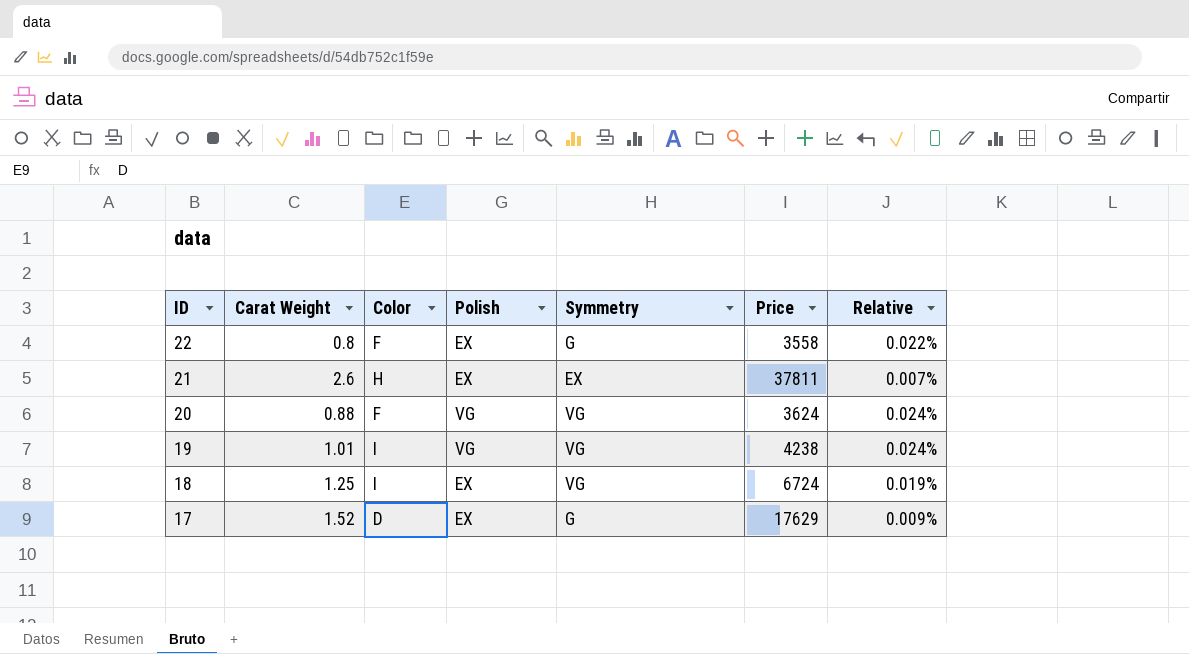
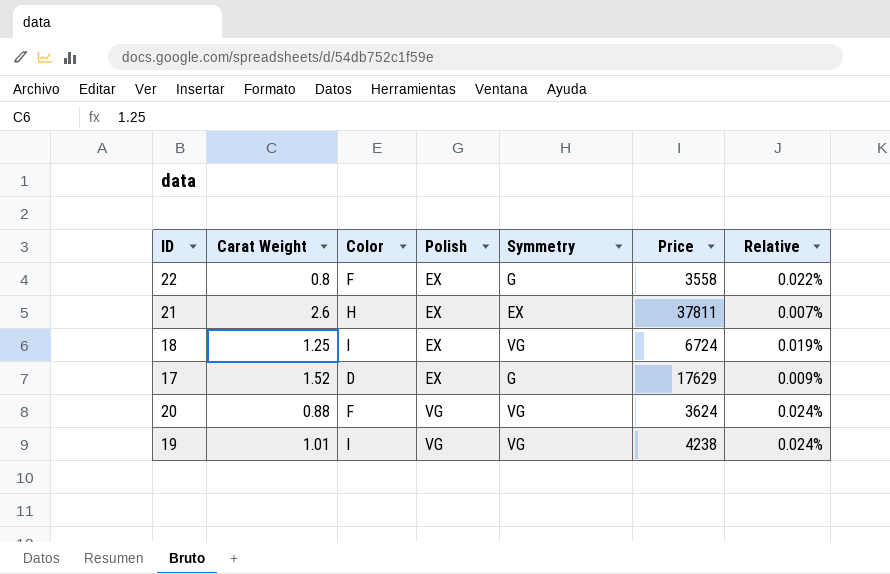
row order: ID descending -> Polish ascending

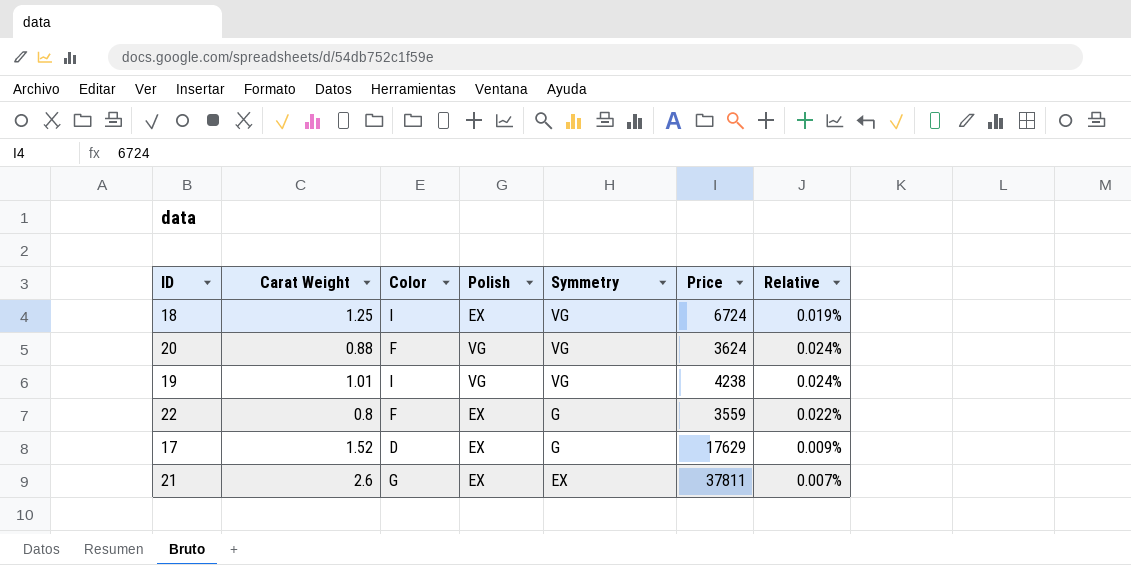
row order: Polish ascending -> Symmetry descending
22 | Price: 3558 -> 3559
21 | Color: H -> G

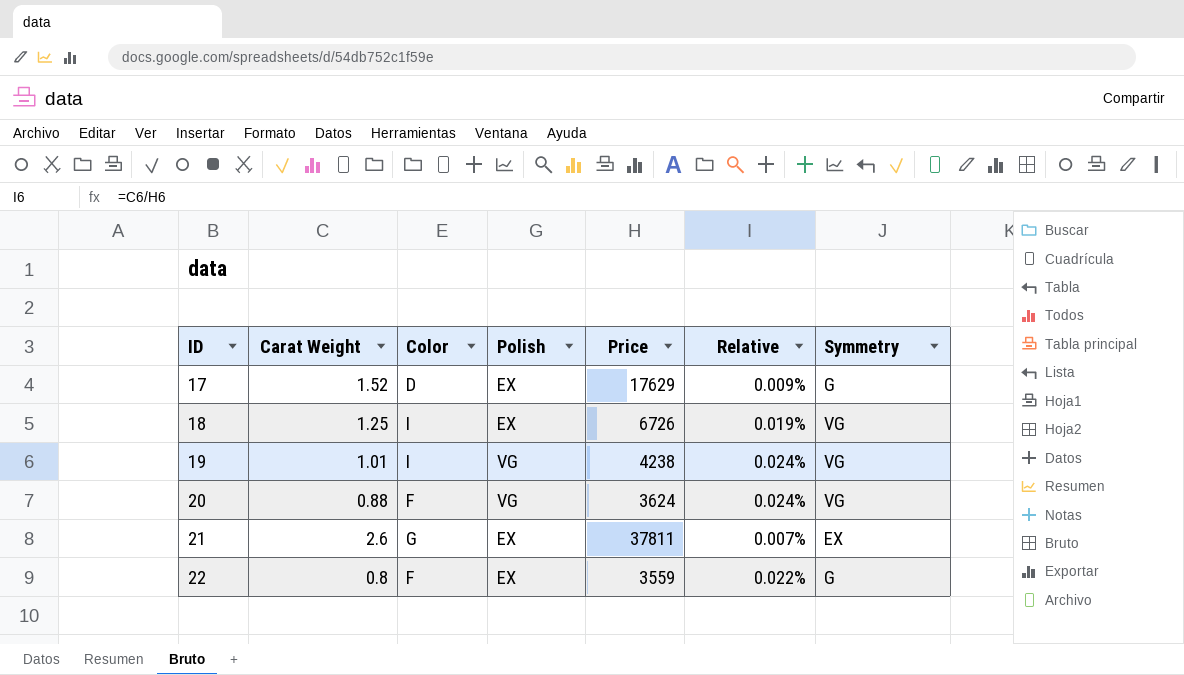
row order: Symmetry descending -> ID ascending
column Symmetry | position: 5 -> 7
18 | Price: 6724 -> 6726

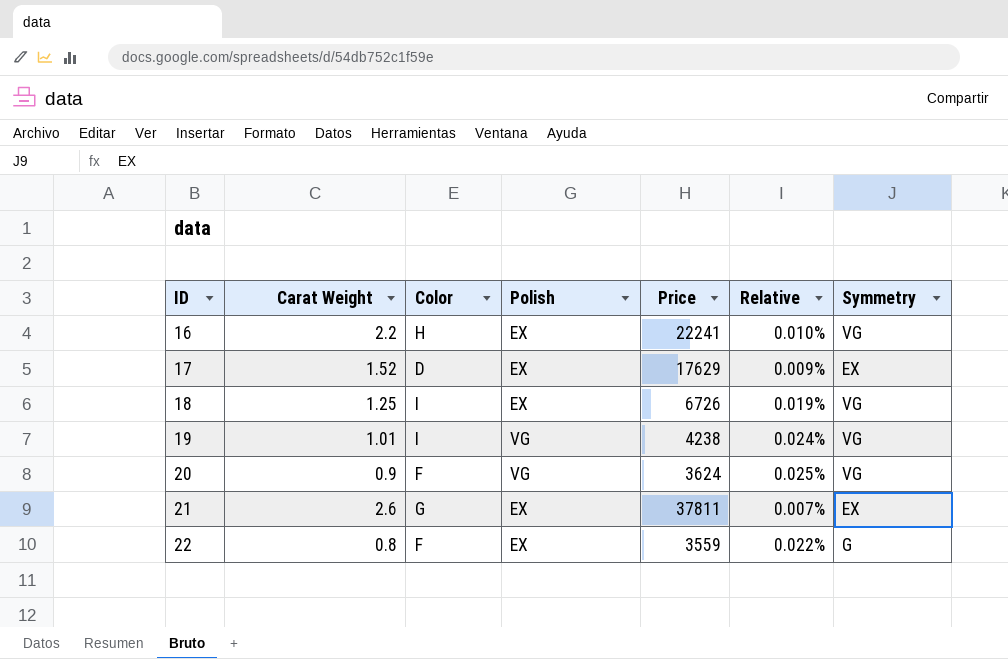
row 16: none -> 2.2 | H | EX | 22241 | 0.010% | VG
17 | Symmetry: G -> EX
20 | Carat Weight: 0.88 -> 0.9
20 | Relative: 0.024% -> 0.025%

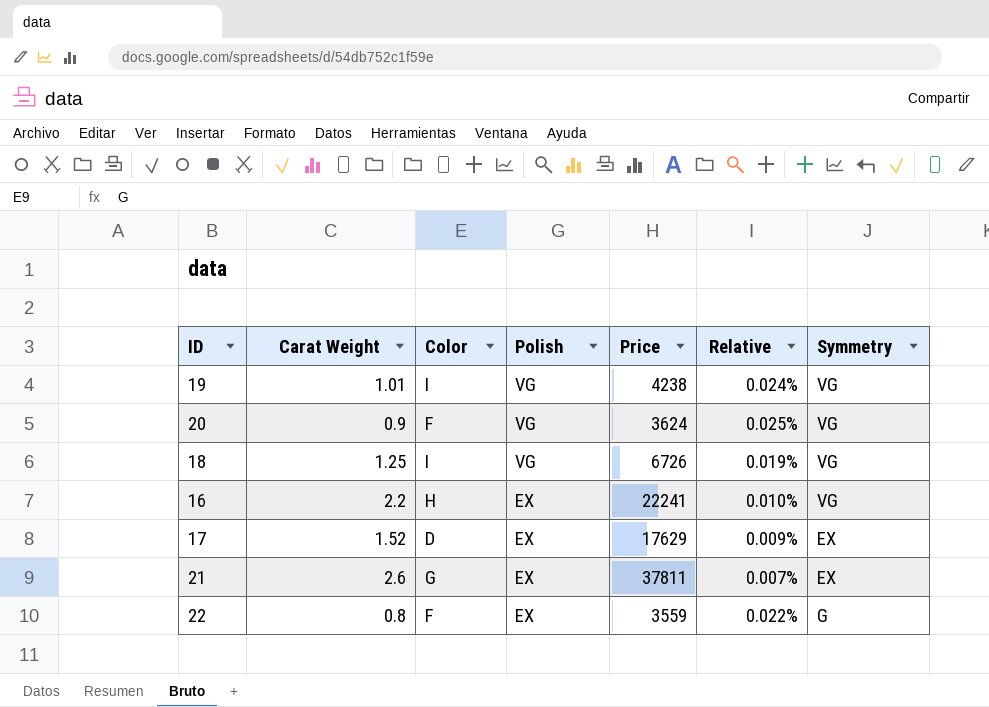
row order: ID ascending -> Polish descending
18 | Polish: EX -> VG

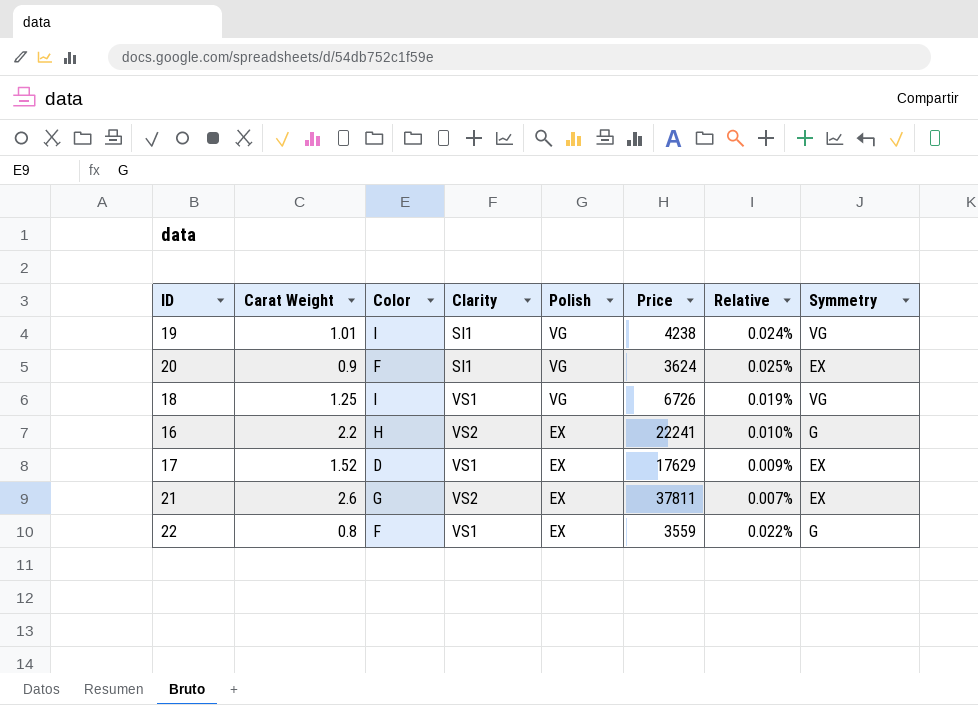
column Clarity | position: none -> 4
20 | Symmetry: VG -> EX
16 | Symmetry: VG -> G

